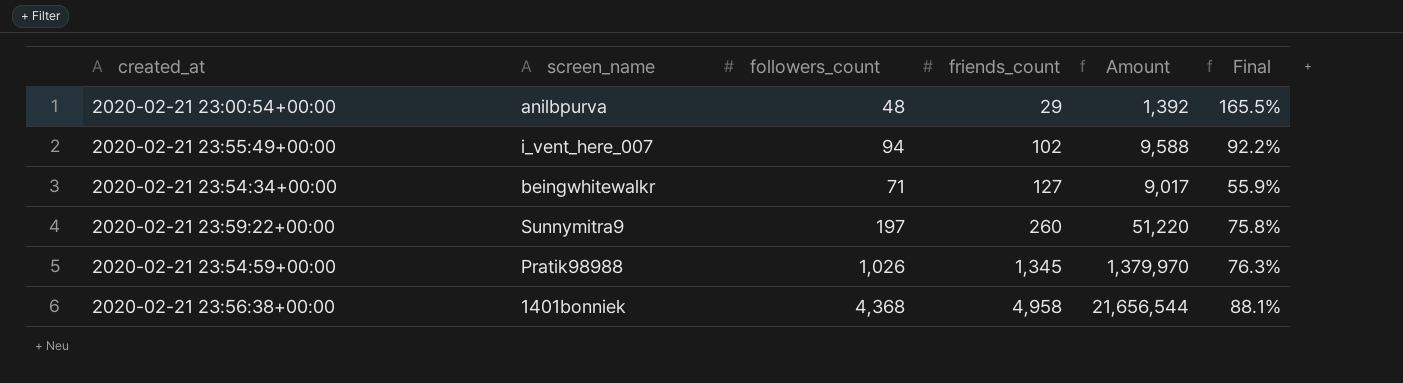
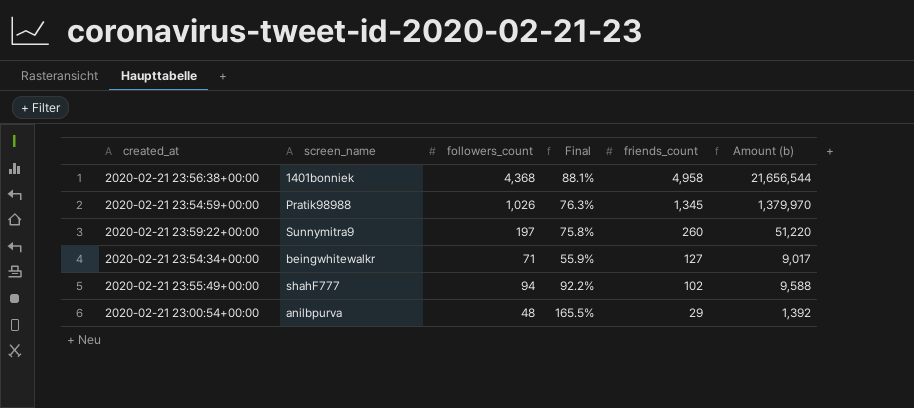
row order: friends_count ascending -> friends_count descending
column Final | position: 6 -> 4
column name: Amount -> Amount (b)
2020-02-21 23:55:49+00:00 | screen_name: i_vent_here_007 -> shahF777

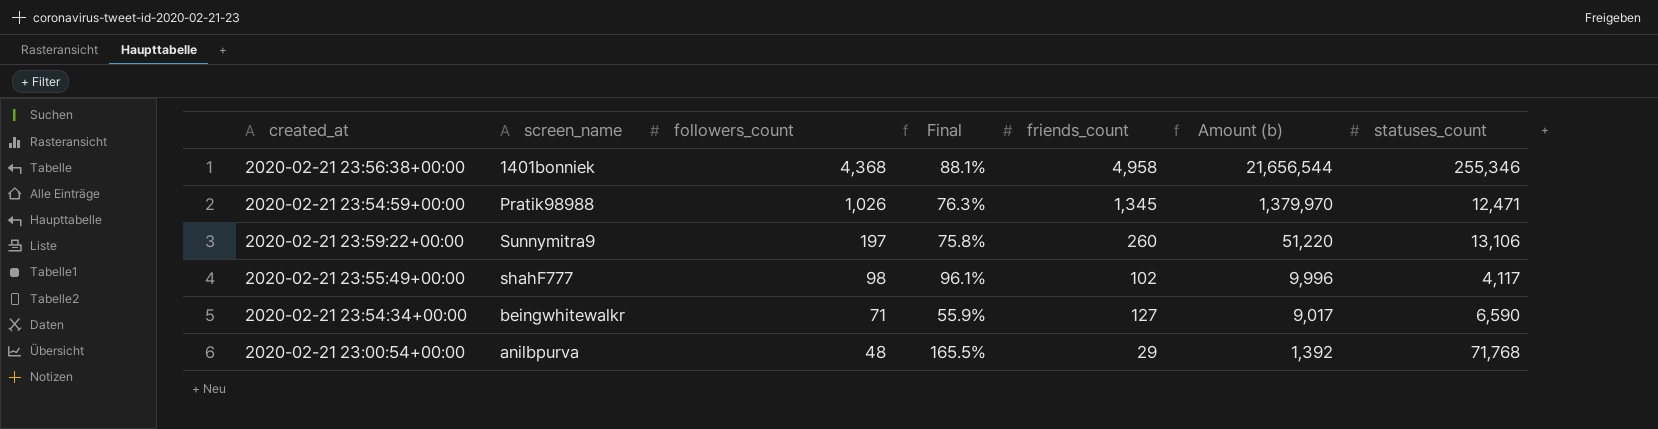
row order: friends_count descending -> followers_count descending
column statuses_count | position: none -> 7
2020-02-21 23:55:49+00:00 | followers_count: 94 -> 98
2020-02-21 23:55:49+00:00 | Final: 92.2% -> 96.1%
2020-02-21 23:55:49+00:00 | Amount (b): 9,588 -> 9,996

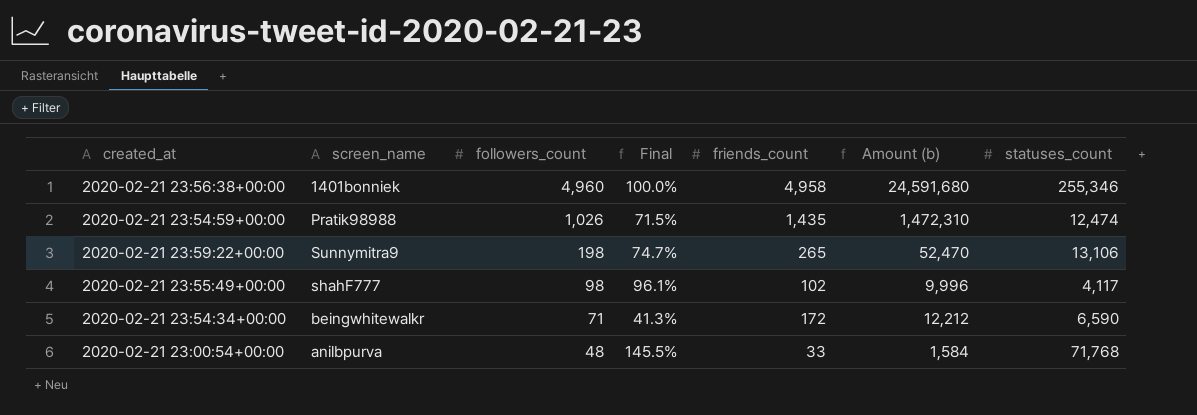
2020-02-21 23:56:38+00:00 | followers_count: 4,368 -> 4,960
2020-02-21 23:56:38+00:00 | Final: 88.1% -> 100.0%
2020-02-21 23:56:38+00:00 | Amount (b): 21,656,544 -> 24,591,680
2020-02-21 23:54:59+00:00 | Final: 76.3% -> 71.5%
2020-02-21 23:54:59+00:00 | friends_count: 1,345 -> 1,435
2020-02-21 23:54:59+00:00 | Amount (b): 1,379,970 -> 1,472,310
2020-02-21 23:54:59+00:00 | statuses_count: 12,471 -> 12,474
2020-02-21 23:59:22+00:00 | followers_count: 197 -> 198
2020-02-21 23:59:22+00:00 | Final: 75.8% -> 74.7%
2020-02-21 23:59:22+00:00 | friends_count: 260 -> 265
2020-02-21 23:59:22+00:00 | Amount (b): 51,220 -> 52,470
2020-02-21 23:54:34+00:00 | Final: 55.9% -> 41.3%
2020-02-21 23:54:34+00:00 | friends_count: 127 -> 172
2020-02-21 23:54:34+00:00 | Amount (b): 9,017 -> 12,212
2020-02-21 23:00:54+00:00 | Final: 165.5% -> 145.5%
2020-02-21 23:00:54+00:00 | friends_count: 29 -> 33
2020-02-21 23:00:54+00:00 | Amount (b): 1,392 -> 1,584

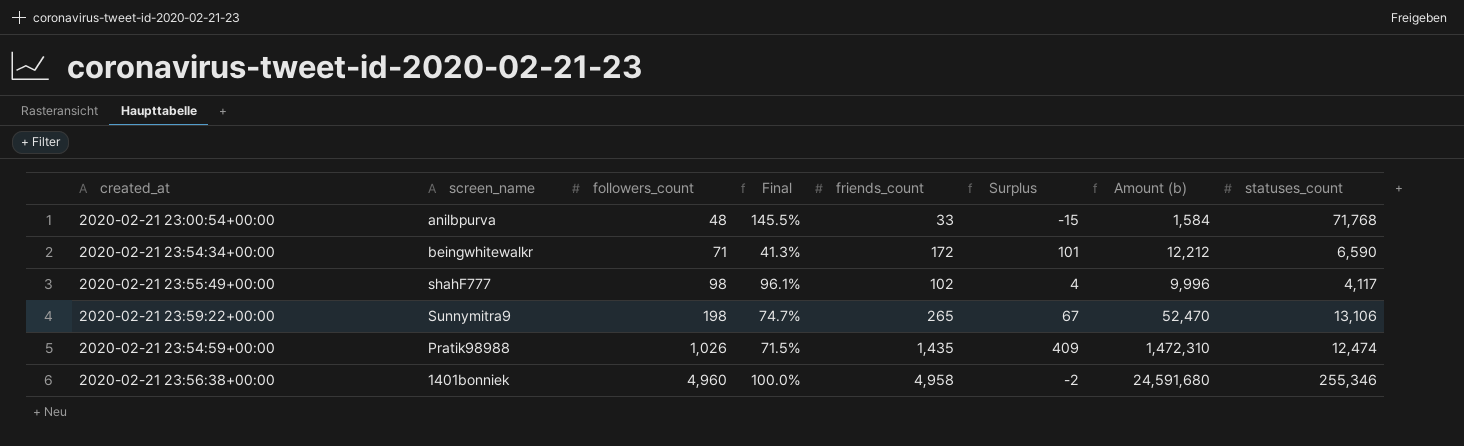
row order: followers_count descending -> followers_count ascending
column Surplus | formula: none -> [friends_count] - [followers_count]

